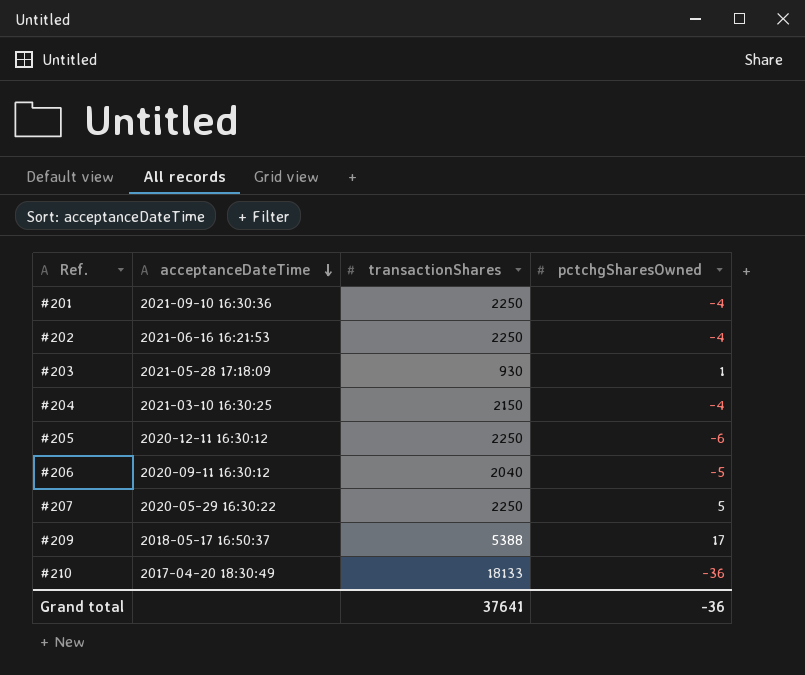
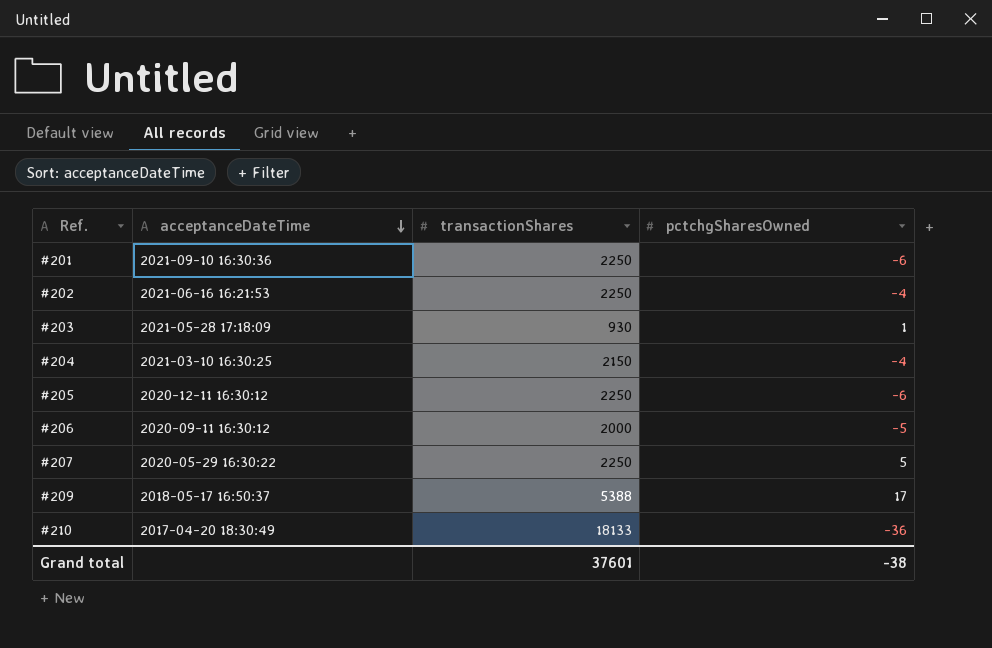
#201 | pctchgSharesOwned: -4 -> -6
#206 | transactionShares: 2040 -> 2000
Grand total | transactionShares: 37641 -> 37601
Grand total | pctchgSharesOwned: -36 -> -38

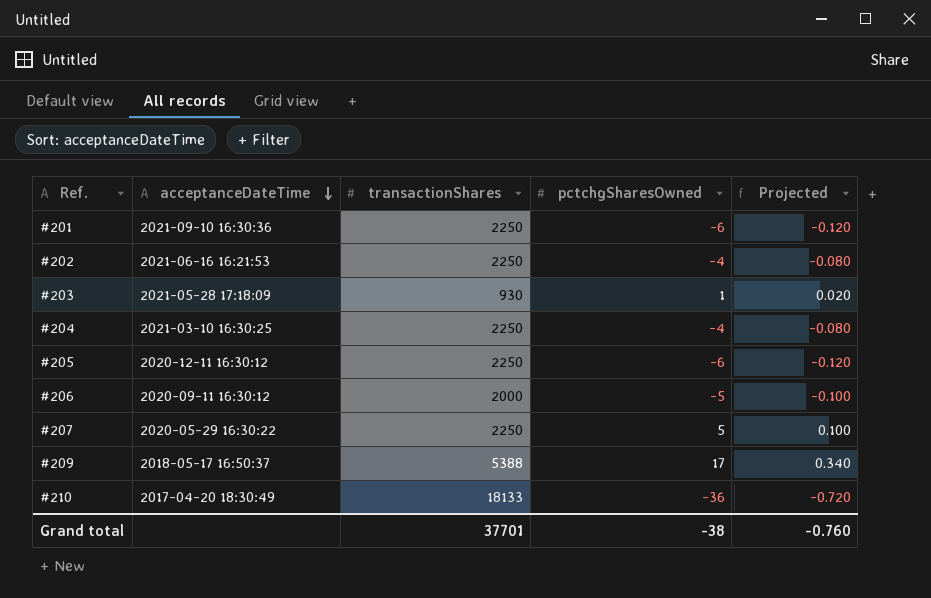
column Projected | formula: none -> [pctchgSharesOwned] * 0.02
#204 | transactionShares: 2150 -> 2250
Grand total | transactionShares: 37601 -> 37701

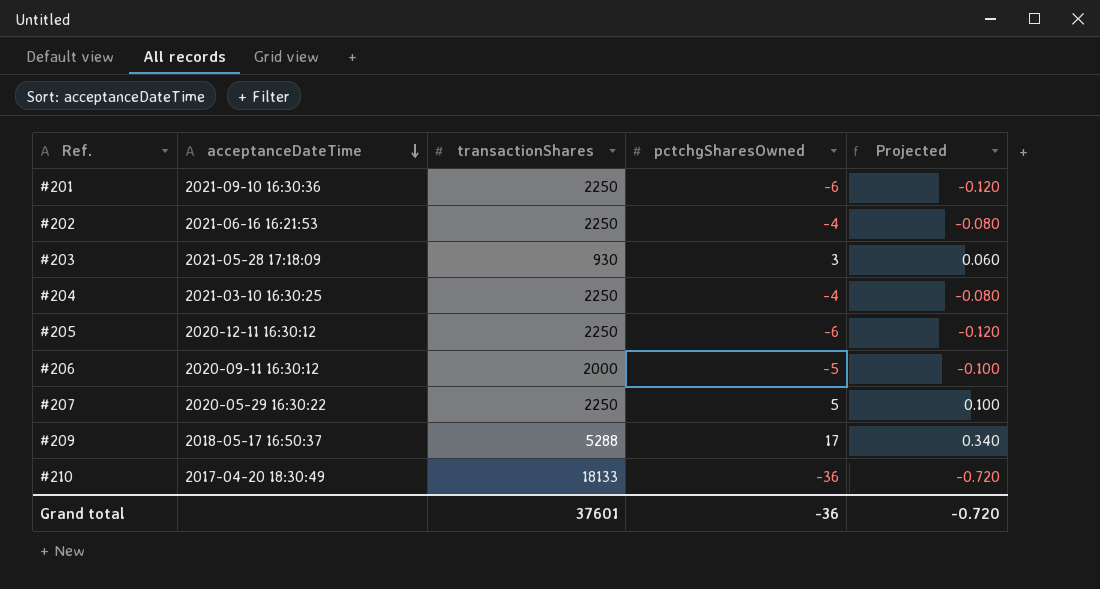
#203 | pctchgSharesOwned: 1 -> 3
#203 | Projected: 0.020 -> 0.060
#209 | transactionShares: 5388 -> 5288
Grand total | transactionShares: 37701 -> 37601
Grand total | pctchgSharesOwned: -38 -> -36
Grand total | Projected: -0.760 -> -0.720

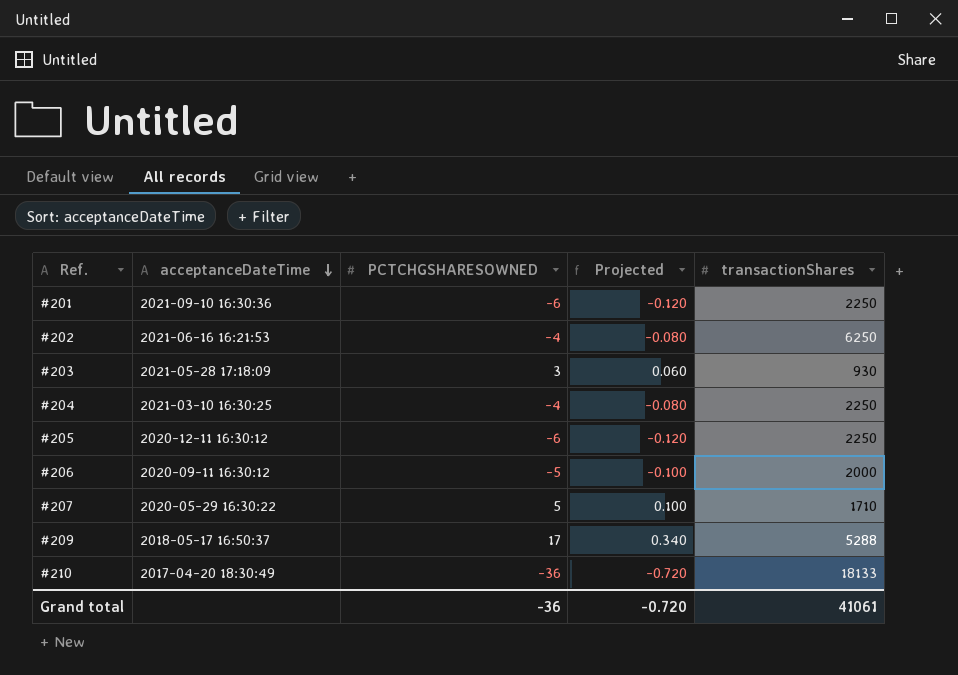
column name: pctchgSharesOwned -> PCTCHGSHARESOWNED
column transactionShares | position: 3 -> 5
#202 | transactionShares: 2250 -> 6250
#207 | transactionShares: 2250 -> 1710
Grand total | transactionShares: 37601 -> 41061

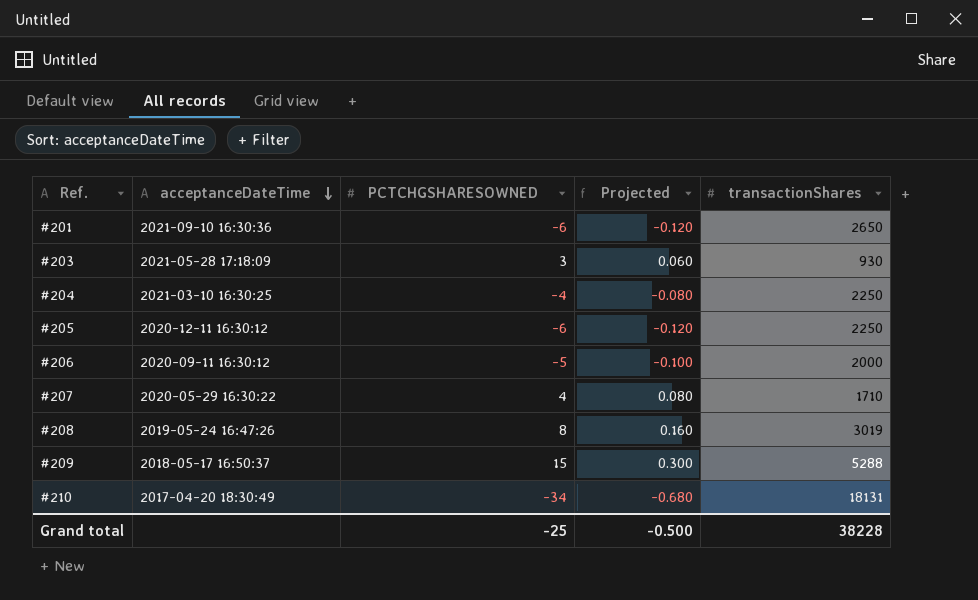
row #202: 2021-06-16 16:21:53 | -4 | -0.080 | 6250 -> none
#201 | transactionShares: 2250 -> 2650
#207 | PCTCHGSHARESOWNED: 5 -> 4
#207 | Projected: 0.100 -> 0.080
row #208: none -> 2019-05-24 16:47:26 | 8 | 0.160 | 3019
#209 | PCTCHGSHARESOWNED: 17 -> 15
#209 | Projected: 0.340 -> 0.300
#210 | PCTCHGSHARESOWNED: -36 -> -34
#210 | Projected: -0.720 -> -0.680
#210 | transactionShares: 18133 -> 18131
Grand total | PCTCHGSHARESOWNED: -36 -> -25
Grand total | Projected: -0.720 -> -0.500
Grand total | transactionShares: 41061 -> 38228

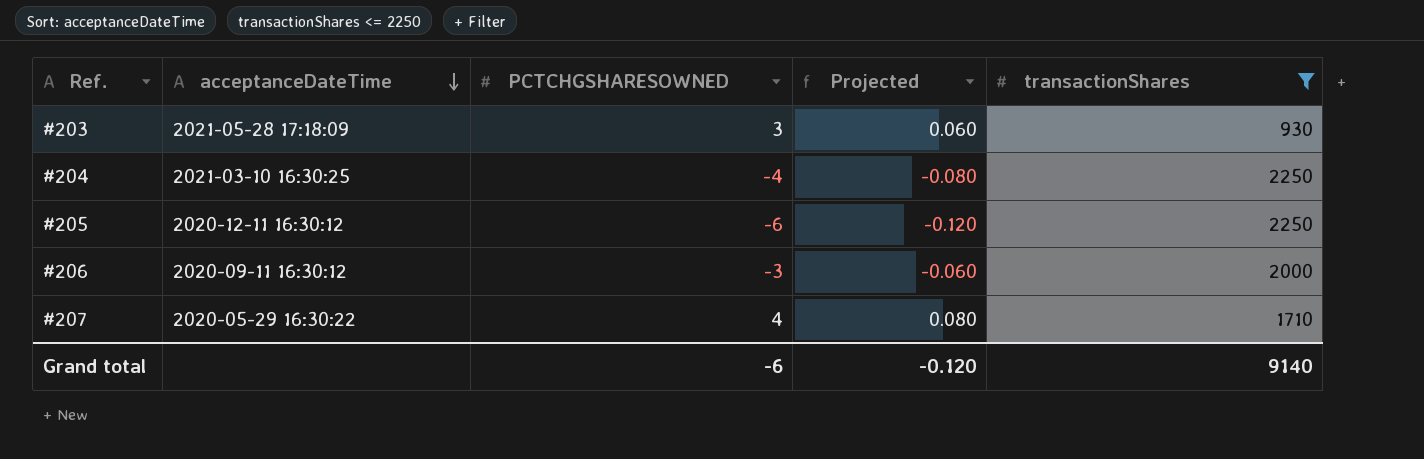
filter: none -> transactionShares <= 2250
#206 | PCTCHGSHARESOWNED: -5 -> -3
#206 | Projected: -0.100 -> -0.060
Grand total | PCTCHGSHARESOWNED: -25 -> -6
Grand total | Projected: -0.500 -> -0.120
Grand total | transactionShares: 38228 -> 9140

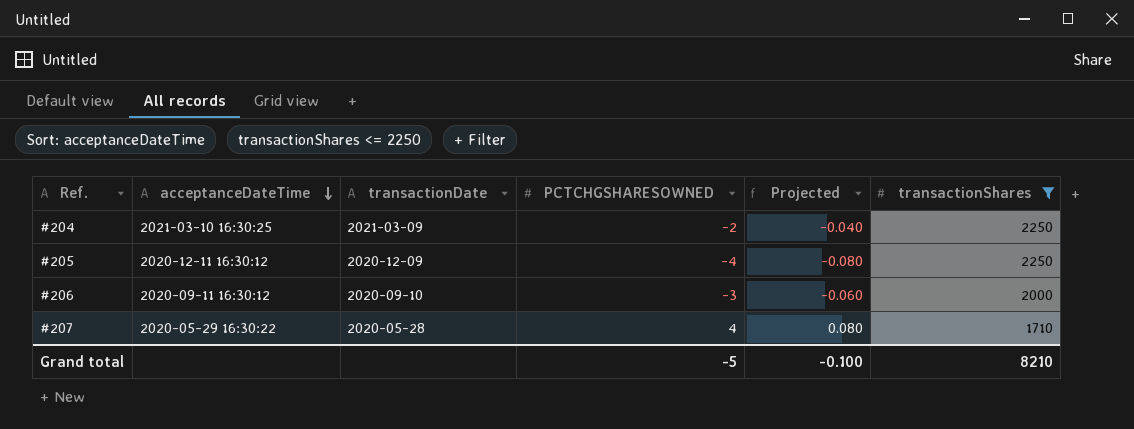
column transactionDate | position: none -> 3
row #203: 2021-05-28 17:18:09 | 3 | 0.060 | 930 -> none
#204 | PCTCHGSHARESOWNED: -4 -> -2
#204 | Projected: -0.080 -> -0.040
#205 | PCTCHGSHARESOWNED: -6 -> -4
#205 | Projected: -0.120 -> -0.080
Grand total | PCTCHGSHARESOWNED: -6 -> -5
Grand total | Projected: -0.120 -> -0.100
Grand total | transactionShares: 9140 -> 8210

